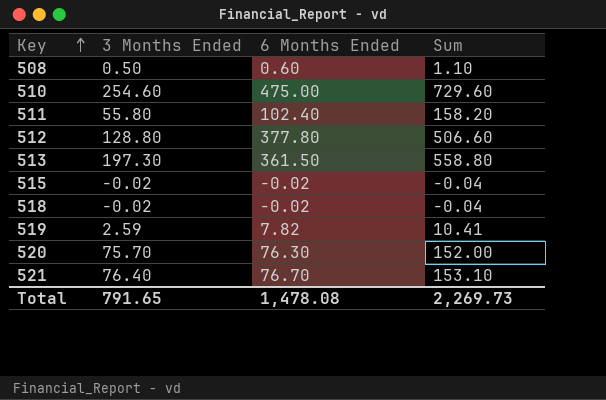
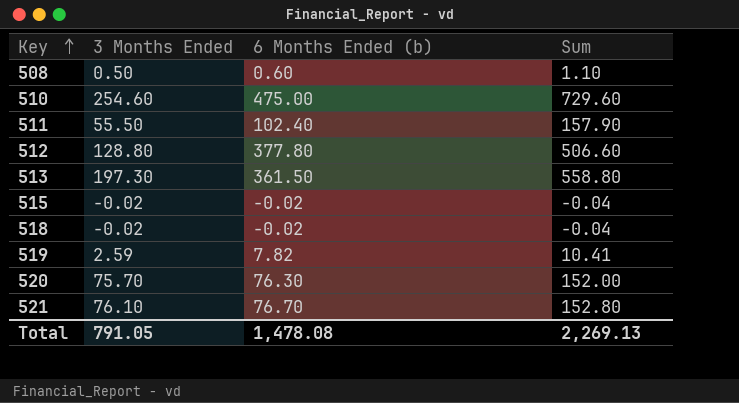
column name: 6 Months Ended -> 6 Months Ended (b)
511 | 3 Months Ended: 55.80 -> 55.50
511 | Sum: 158.20 -> 157.90
521 | 3 Months Ended: 76.40 -> 76.10
521 | Sum: 153.10 -> 152.80
Total | 3 Months Ended: 791.65 -> 791.05
Total | Sum: 2,269.73 -> 2,269.13

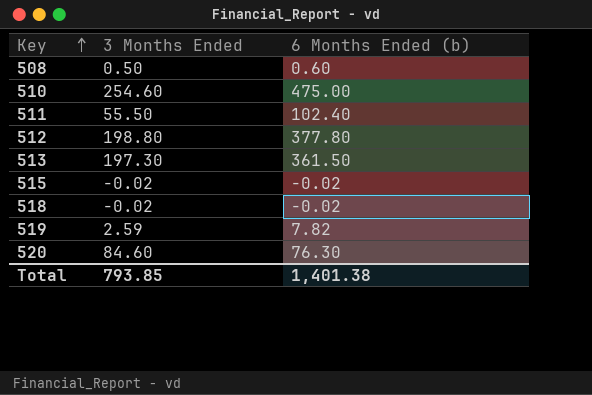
column Sum | formula: [3 Months Ended] + [6 Months Ended (b)] -> none
row 521: 76.10 | 76.70 | 152.80 -> none
512 | 3 Months Ended: 128.80 -> 198.80
520 | 3 Months Ended: 75.70 -> 84.60
Total | 3 Months Ended: 791.05 -> 793.85
Total | 6 Months Ended (b): 1,478.08 -> 1,401.38

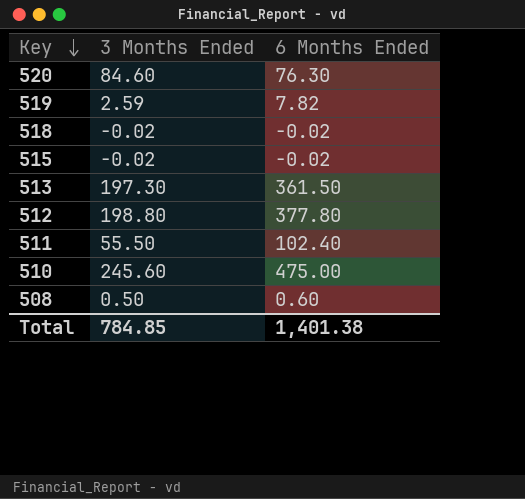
row order: Key ascending -> Key descending
column name: 6 Months Ended (b) -> 6 Months Ended
510 | 3 Months Ended: 254.60 -> 245.60
Total | 3 Months Ended: 793.85 -> 784.85

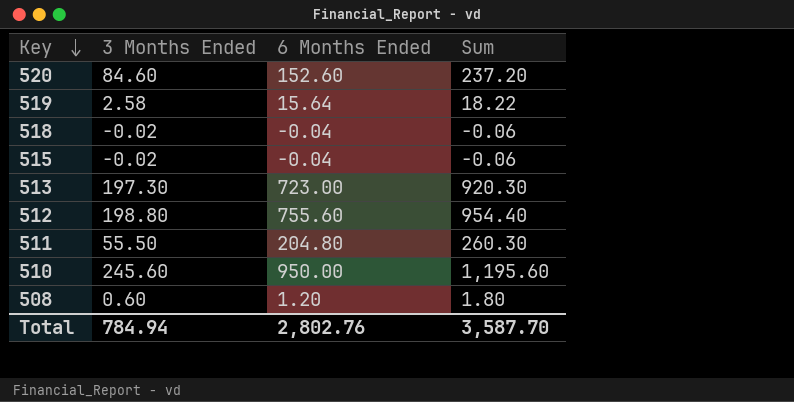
column Sum | formula: none -> [3 Months Ended] + [6 Months Ended]
520 | 6 Months Ended: 76.30 -> 152.60
519 | 3 Months Ended: 2.59 -> 2.58
519 | 6 Months Ended: 7.82 -> 15.64
518 | 6 Months Ended: -0.02 -> -0.04
515 | 6 Months Ended: -0.02 -> -0.04
513 | 6 Months Ended: 361.50 -> 723.00
512 | 6 Months Ended: 377.80 -> 755.60
511 | 6 Months Ended: 102.40 -> 204.80
510 | 6 Months Ended: 475.00 -> 950.00
508 | 3 Months Ended: 0.50 -> 0.60
508 | 6 Months Ended: 0.60 -> 1.20
Total | 3 Months Ended: 784.85 -> 784.94
Total | 6 Months Ended: 1,401.38 -> 2,802.76

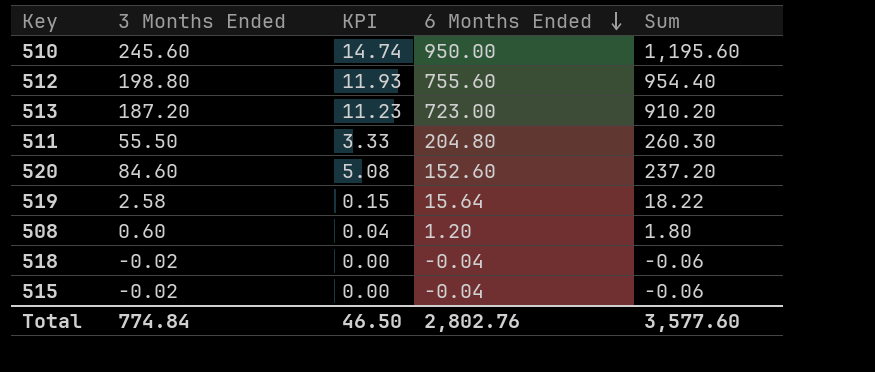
row order: Key descending -> 6 Months Ended descending
column KPI | formula: none -> [3 Months Ended] * 0.06
513 | 3 Months Ended: 197.30 -> 187.20
513 | Sum: 920.30 -> 910.20
Total | 3 Months Ended: 784.94 -> 774.84
Total | Sum: 3,587.70 -> 3,577.60

